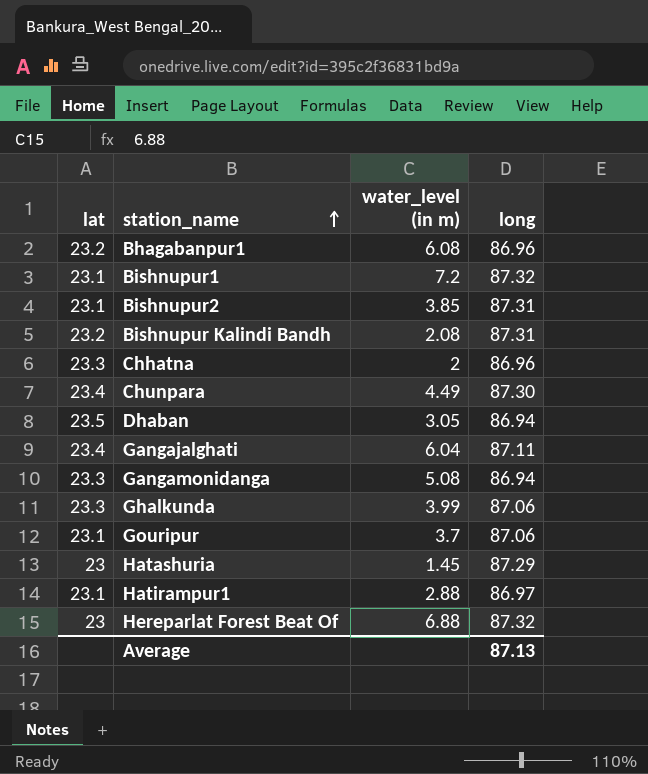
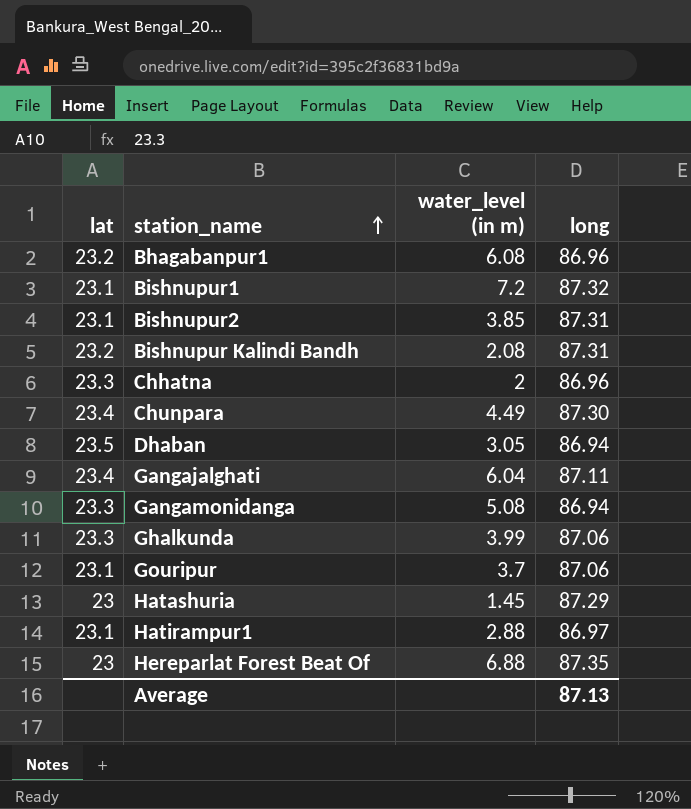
Hereparlat Forest Beat Of | long: 87.32 -> 87.35

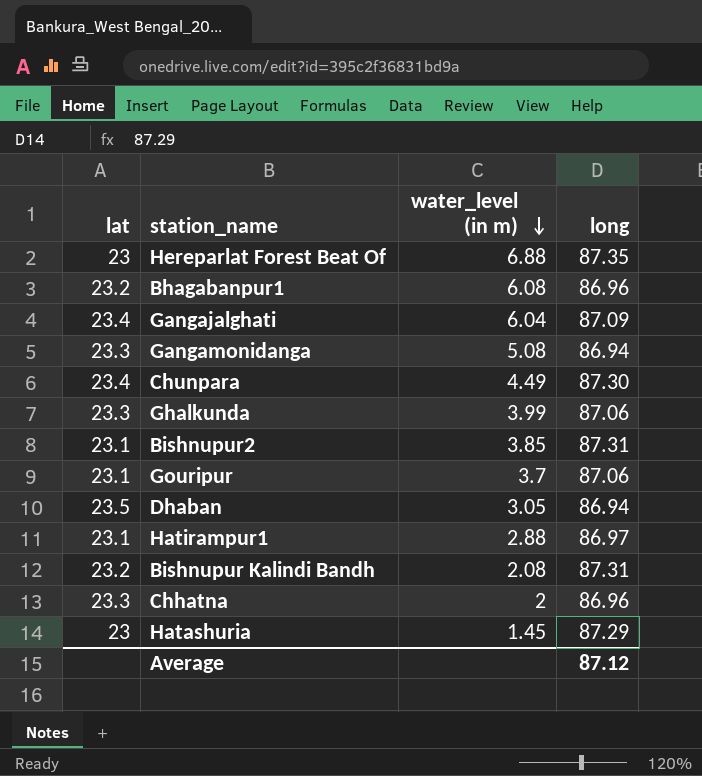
row order: station_name ascending -> water_level (in m) descending
row Bishnupur1: 23.1 | 7.2 | 87.32 -> none
Gangajalghati | long: 87.11 -> 87.09
Average | long: 87.13 -> 87.12

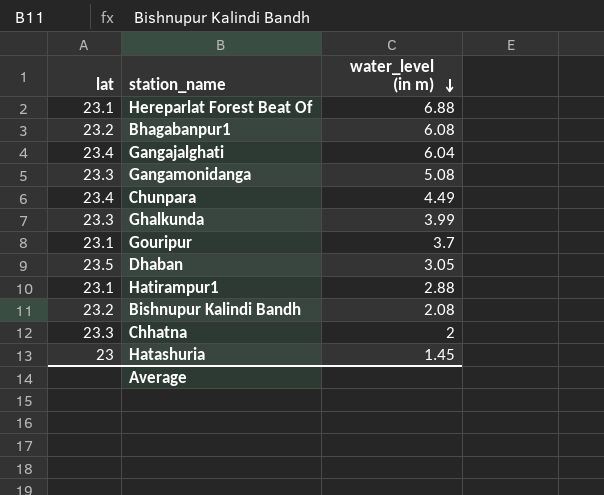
column long | position: 4 -> none
row Bishnupur2: 23.1 | 3.85 | 87.31 -> none
Hereparlat Forest Beat Of | lat: 23 -> 23.1

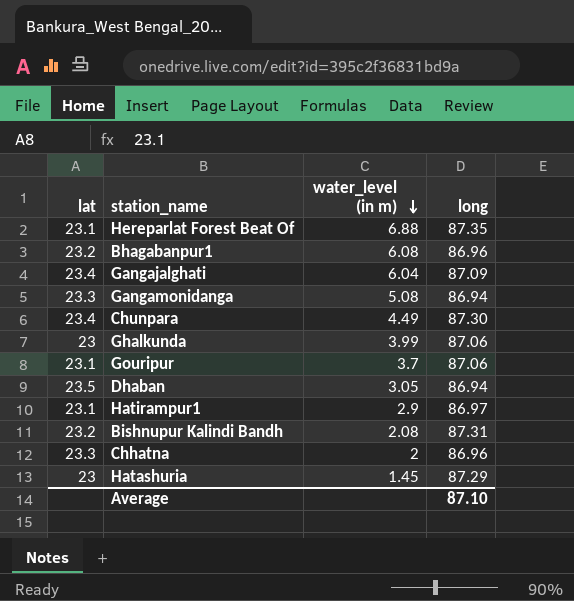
column long | position: none -> 4
Ghalkunda | lat: 23.3 -> 23
Hatirampur1 | water_level (in m): 2.88 -> 2.9

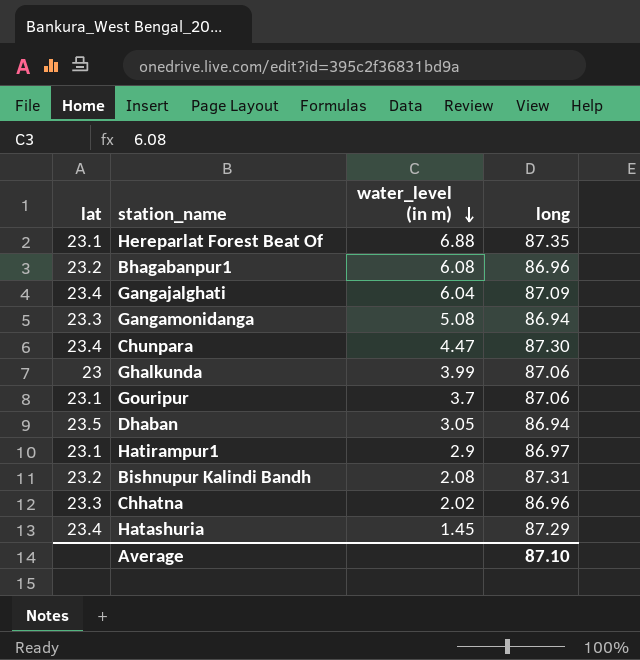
Chunpara | water_level (in m): 4.49 -> 4.47
Chhatna | water_level (in m): 2 -> 2.02
Hatashuria | lat: 23 -> 23.4

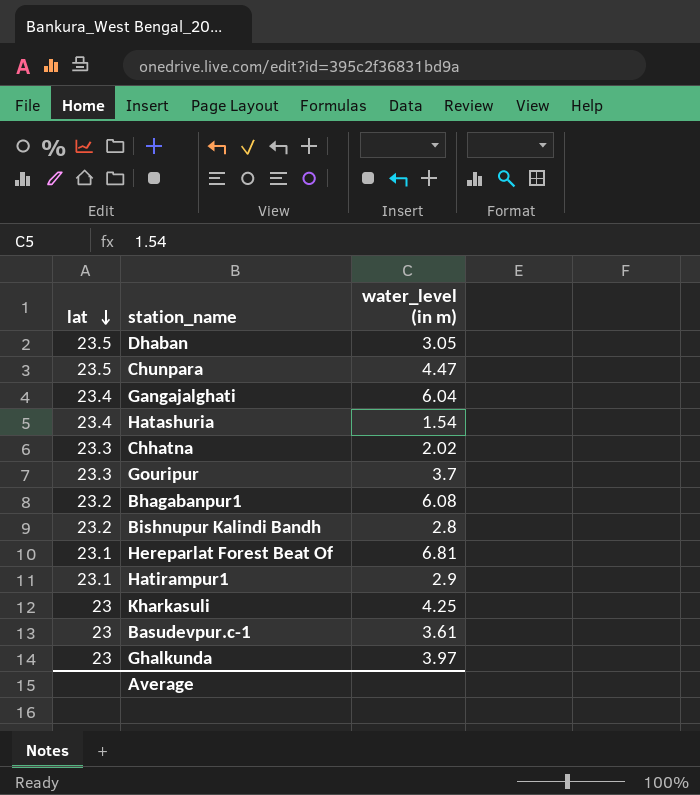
row order: water_level (in m) descending -> lat descending
column long | position: 4 -> none
row Gangamonidanga: 23.3 | 5.08 | 86.94 -> none
Chunpara | lat: 23.4 -> 23.5
Hatashuria | water_level (in m): 1.45 -> 1.54
Gouripur | lat: 23.1 -> 23.3
Bishnupur Kalindi Bandh | water_level (in m): 2.08 -> 2.8
Hereparlat Forest Beat Of | water_level (in m): 6.88 -> 6.81
row Kharkasuli: none -> 23 | 4.25
row Basudevpur.c-1: none -> 23 | 3.61
Ghalkunda | water_level (in m): 3.99 -> 3.97

